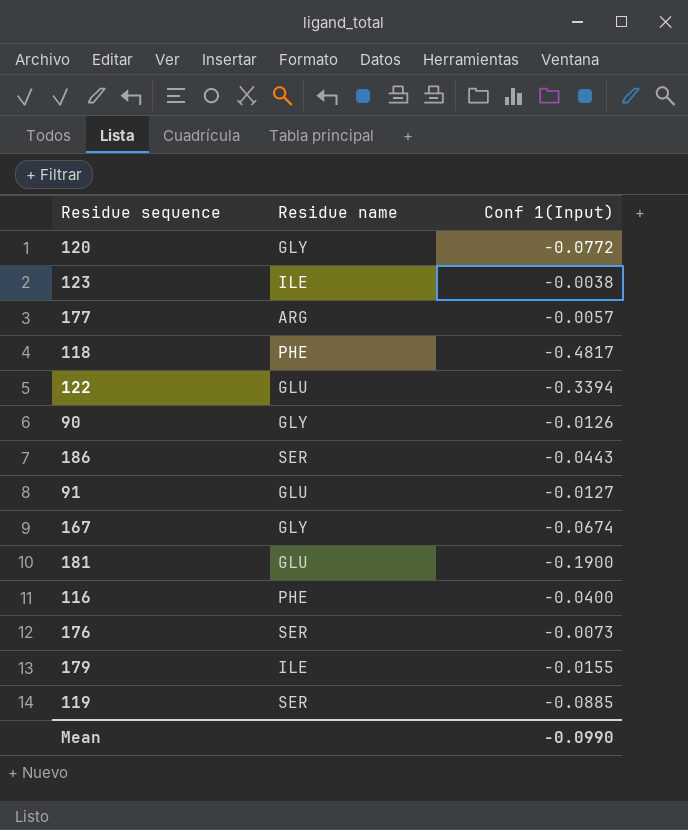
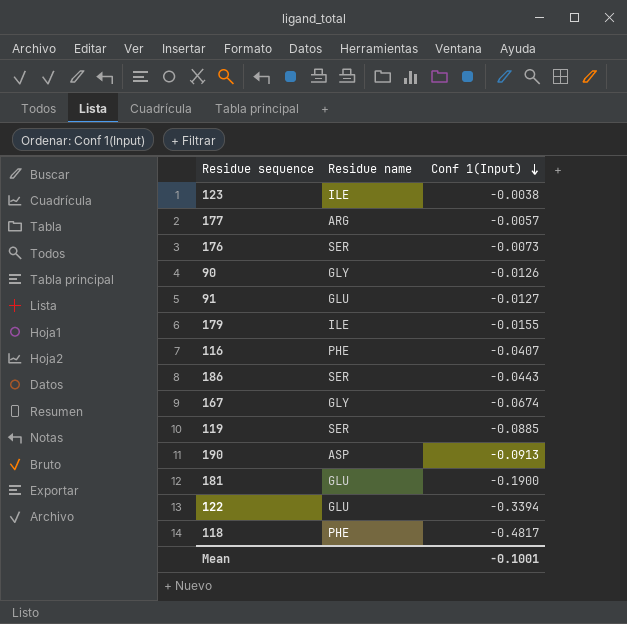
row order: none -> Conf 1(Input) descending
row 120: GLY | -0.0772 -> none
116 | Conf 1(Input): -0.0400 -> -0.0407
row 190: none -> ASP | -0.0913
Mean | Conf 1(Input): -0.0990 -> -0.1001

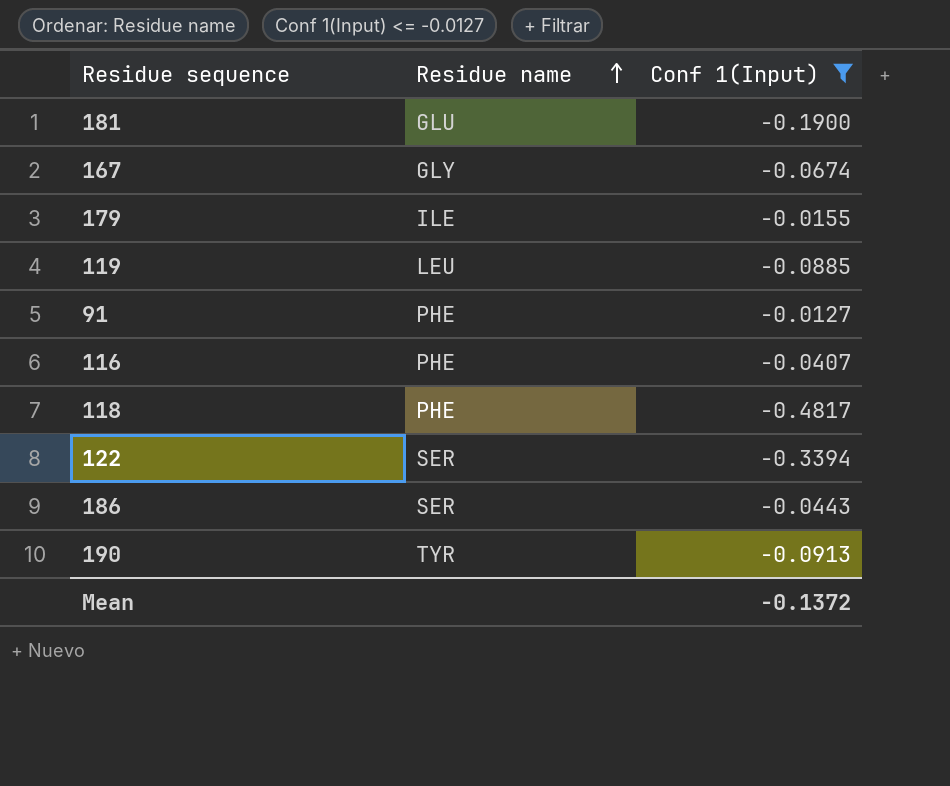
filter: none -> Conf 1(Input) <= -0.0127
row order: Conf 1(Input) descending -> Residue name ascending
119 | Residue name: SER -> LEU
91 | Residue name: GLU -> PHE
122 | Residue name: GLU -> SER
190 | Residue name: ASP -> TYR
Mean | Conf 1(Input): -0.1001 -> -0.1372

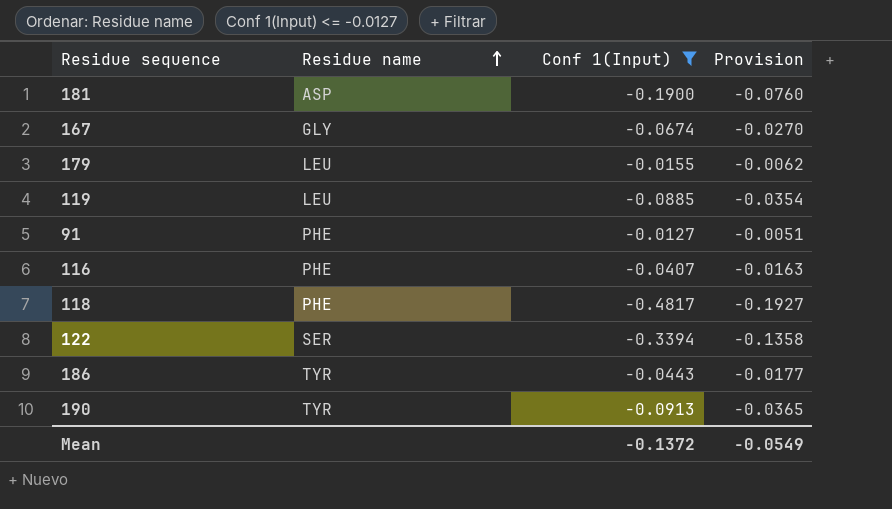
column Provision | formula: none -> [Conf 1(Input)] * 0.4
181 | Residue name: GLU -> ASP
179 | Residue name: ILE -> LEU
186 | Residue name: SER -> TYR

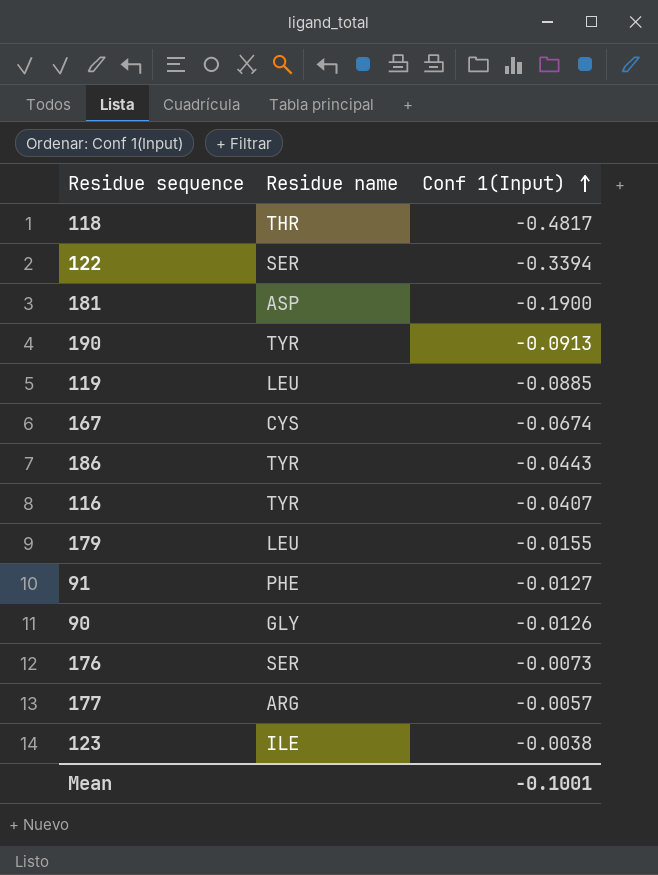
filter: Conf 1(Input) <= -0.0127 -> none
row order: Residue name ascending -> Conf 1(Input) ascending
column Provision | formula: [Conf 1(Input)] * 0.4 -> none
118 | Residue name: PHE -> THR
167 | Residue name: GLY -> CYS
116 | Residue name: PHE -> TYR
Mean | Conf 1(Input): -0.1372 -> -0.1001

